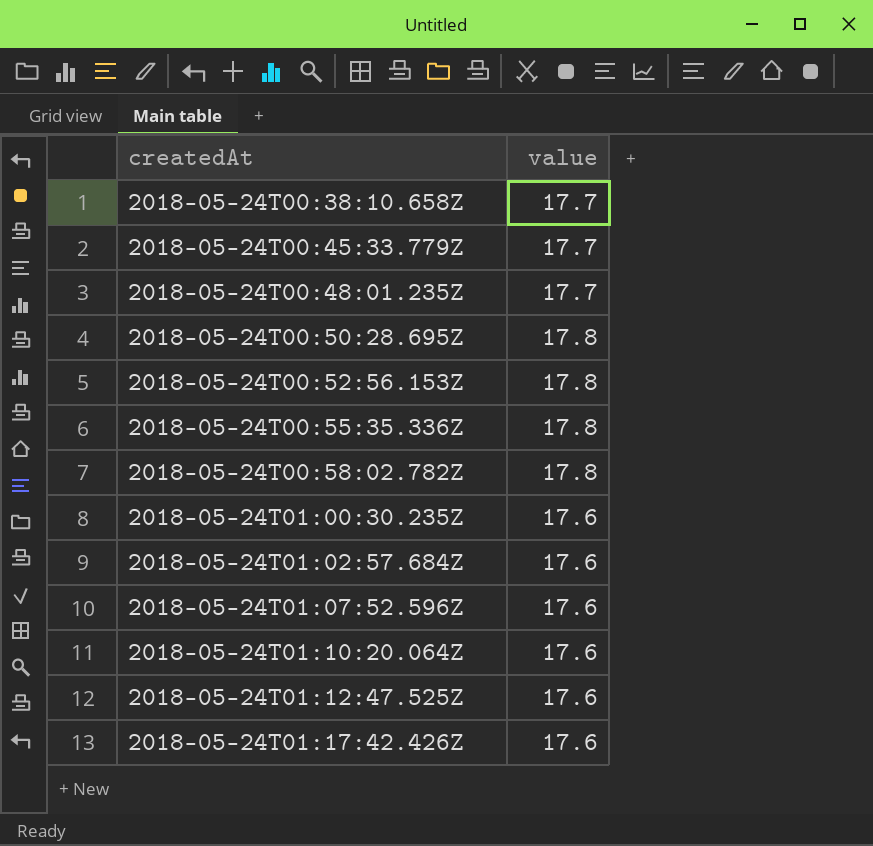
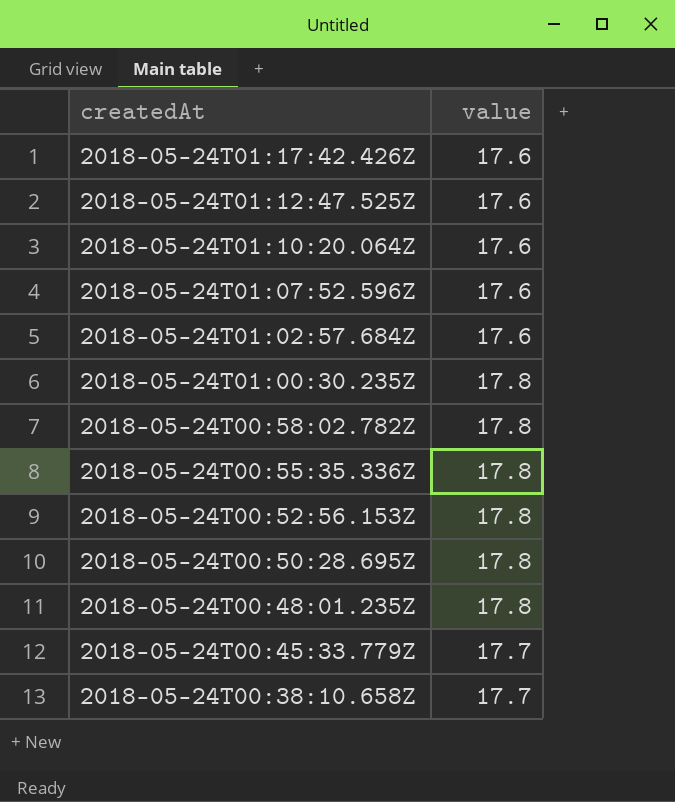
row order: createdAt ascending -> createdAt descending
2018-05-24T01:00:30.235Z | value: 17.6 -> 17.8
2018-05-24T00:48:01.235Z | value: 17.7 -> 17.8

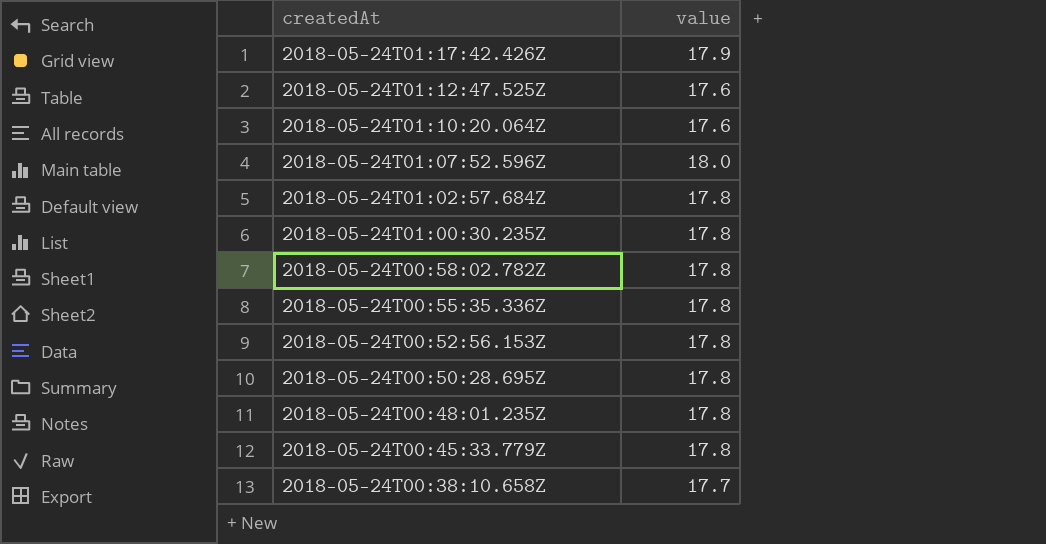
2018-05-24T01:17:42.426Z | value: 17.6 -> 17.9
2018-05-24T01:07:52.596Z | value: 17.6 -> 18.0
2018-05-24T01:02:57.684Z | value: 17.6 -> 17.8
2018-05-24T00:45:33.779Z | value: 17.7 -> 17.8

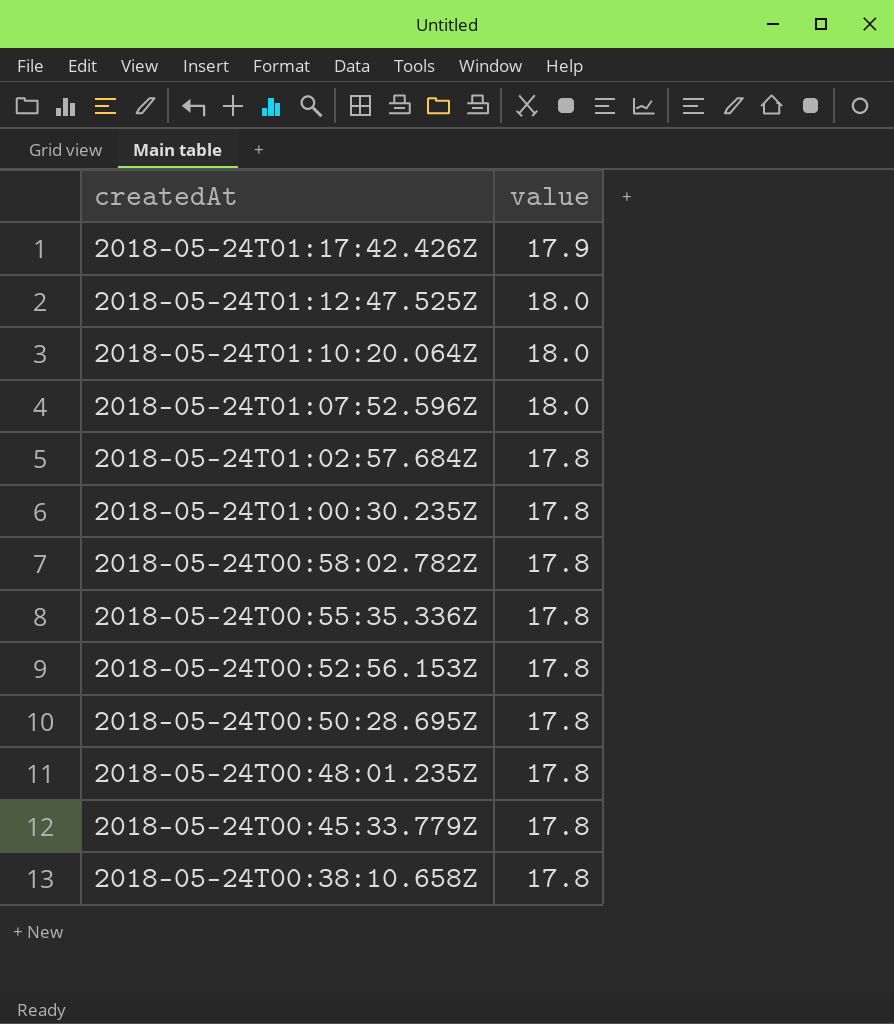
2018-05-24T01:12:47.525Z | value: 17.6 -> 18.0
2018-05-24T01:10:20.064Z | value: 17.6 -> 18.0
2018-05-24T00:38:10.658Z | value: 17.7 -> 17.8

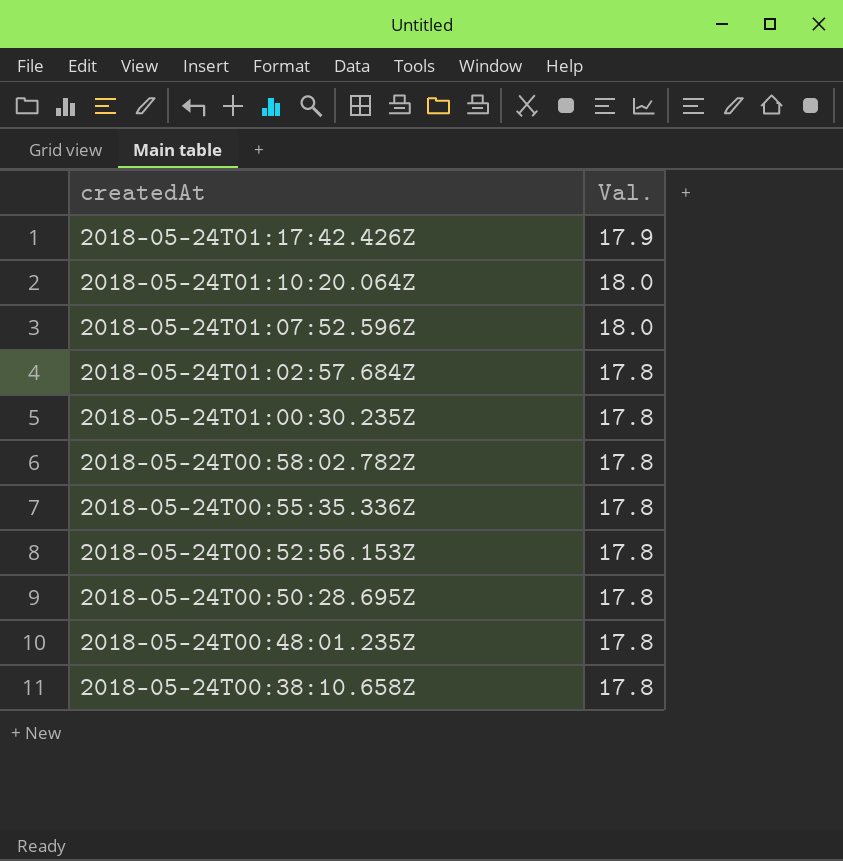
column name: value -> Val.
row 2018-05-24T01:12:47.525Z: 18.0 -> none
row 2018-05-24T00:45:33.779Z: 17.8 -> none

